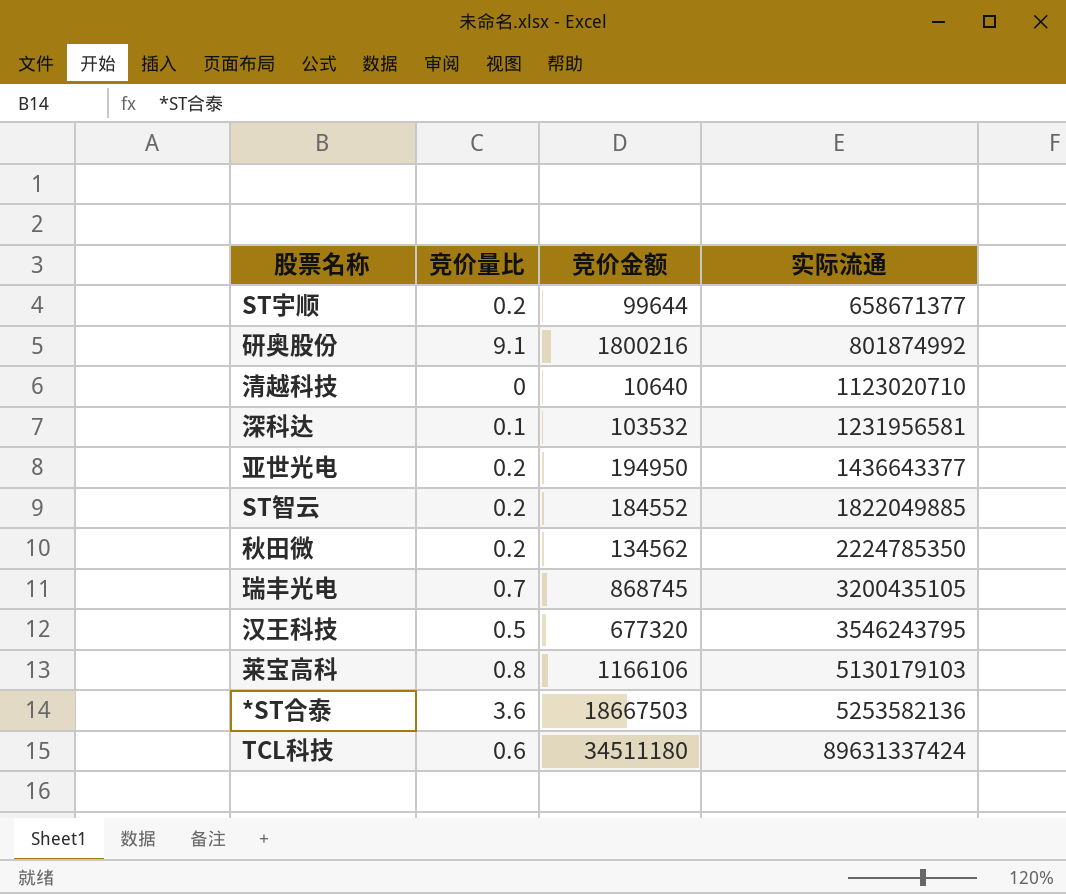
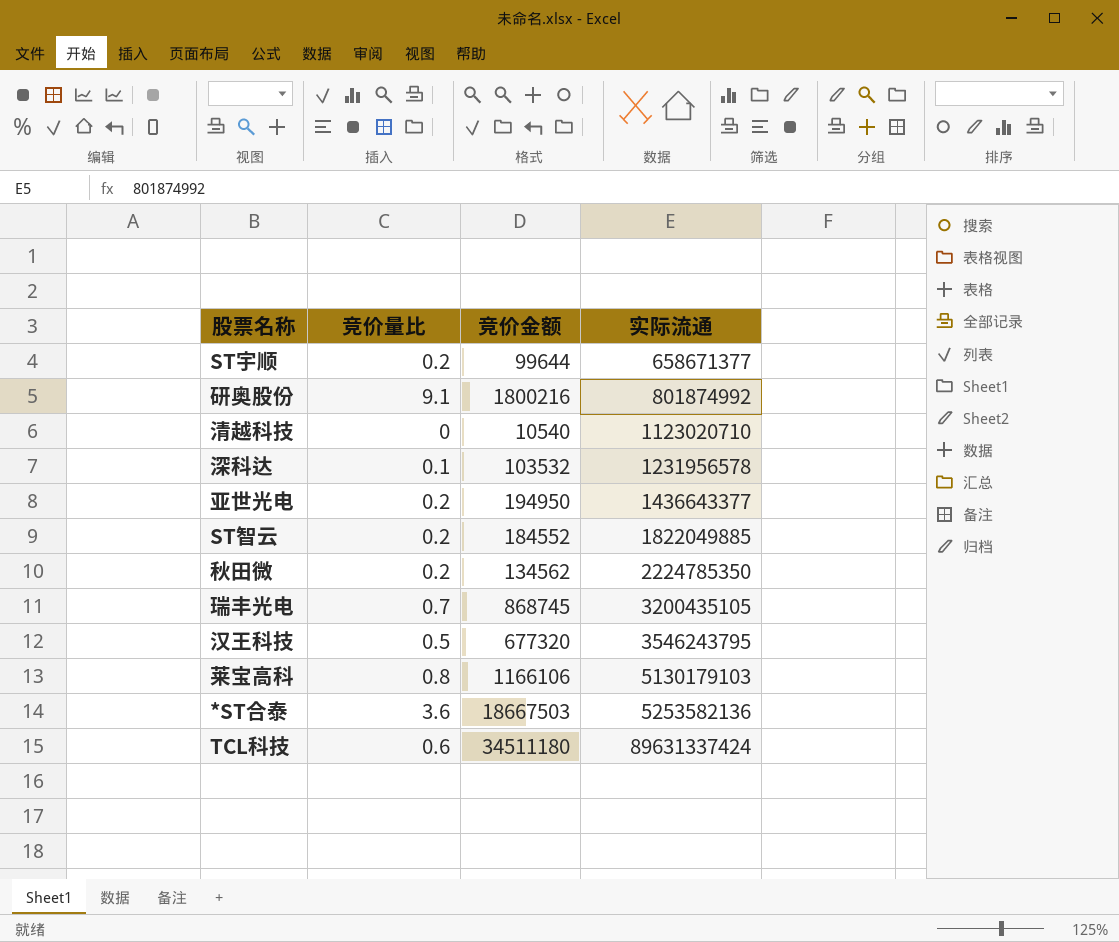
清越科技 | 竞价金额: 10640 -> 10540
深科达 | 实际流通: 1231956581 -> 1231956578

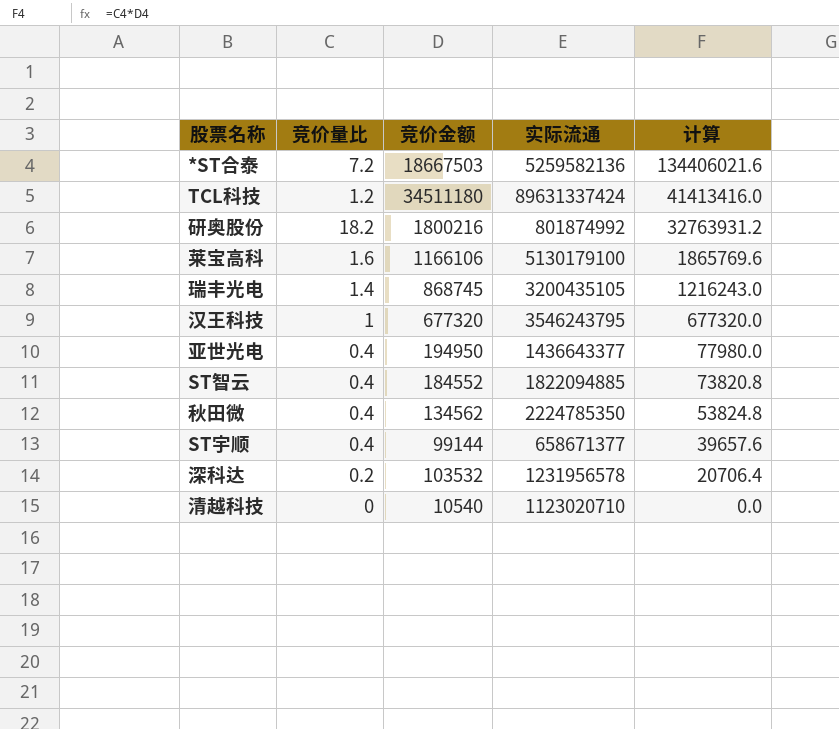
row order: 实际流通 ascending -> 计算 descending
column 计算 | formula: none -> [竞价量比] * [竞价金额]
*ST合泰 | 竞价量比: 3.6 -> 7.2
*ST合泰 | 实际流通: 5253582136 -> 5259582136
TCL科技 | 竞价量比: 0.6 -> 1.2
研奥股份 | 竞价量比: 9.1 -> 18.2
莱宝高科 | 竞价量比: 0.8 -> 1.6
莱宝高科 | 实际流通: 5130179103 -> 5130179100
瑞丰光电 | 竞价量比: 0.7 -> 1.4
汉王科技 | 竞价量比: 0.5 -> 1
亚世光电 | 竞价量比: 0.2 -> 0.4
ST智云 | 竞价量比: 0.2 -> 0.4
ST智云 | 实际流通: 1822049885 -> 1822094885
秋田微 | 竞价量比: 0.2 -> 0.4
ST宇顺 | 竞价量比: 0.2 -> 0.4
ST宇顺 | 竞价金额: 99644 -> 99144
深科达 | 竞价量比: 0.1 -> 0.2

